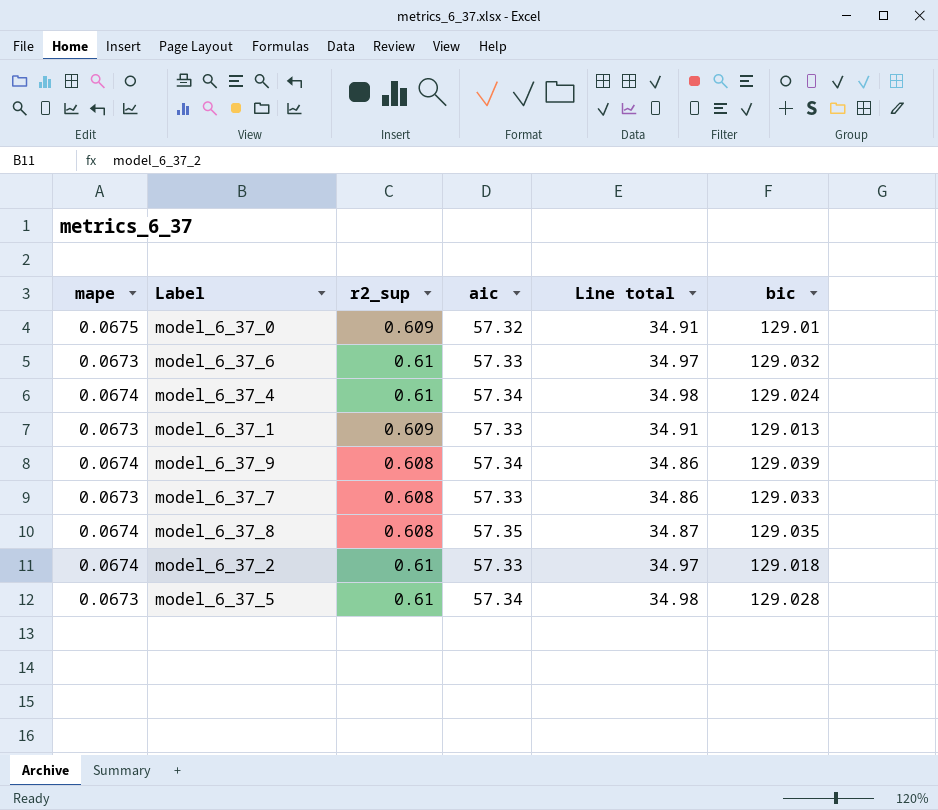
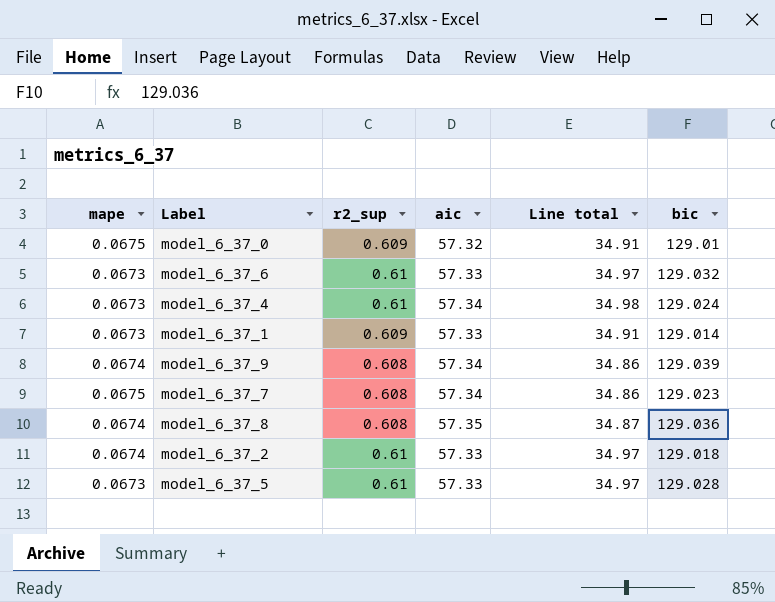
model_6_37_4 | mape: 0.0674 -> 0.0673
model_6_37_1 | bic: 129.013 -> 129.014
model_6_37_7 | mape: 0.0673 -> 0.0675
model_6_37_7 | aic: 57.33 -> 57.34
model_6_37_7 | bic: 129.033 -> 129.023
model_6_37_8 | bic: 129.035 -> 129.036
model_6_37_5 | aic: 57.34 -> 57.33
model_6_37_5 | Line total: 34.98 -> 34.97

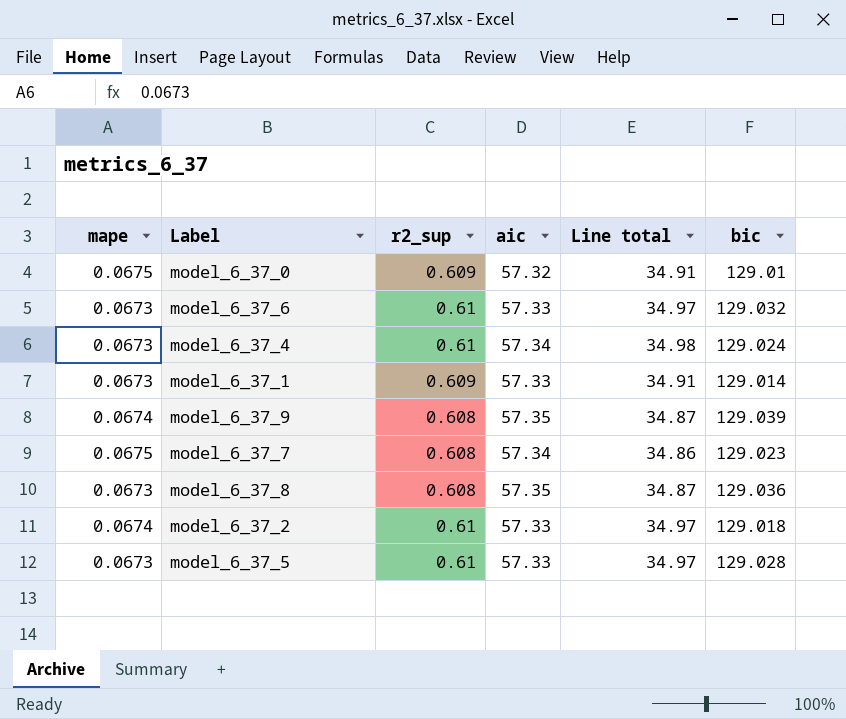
model_6_37_9 | aic: 57.34 -> 57.35
model_6_37_9 | Line total: 34.86 -> 34.87
model_6_37_8 | mape: 0.0674 -> 0.0673

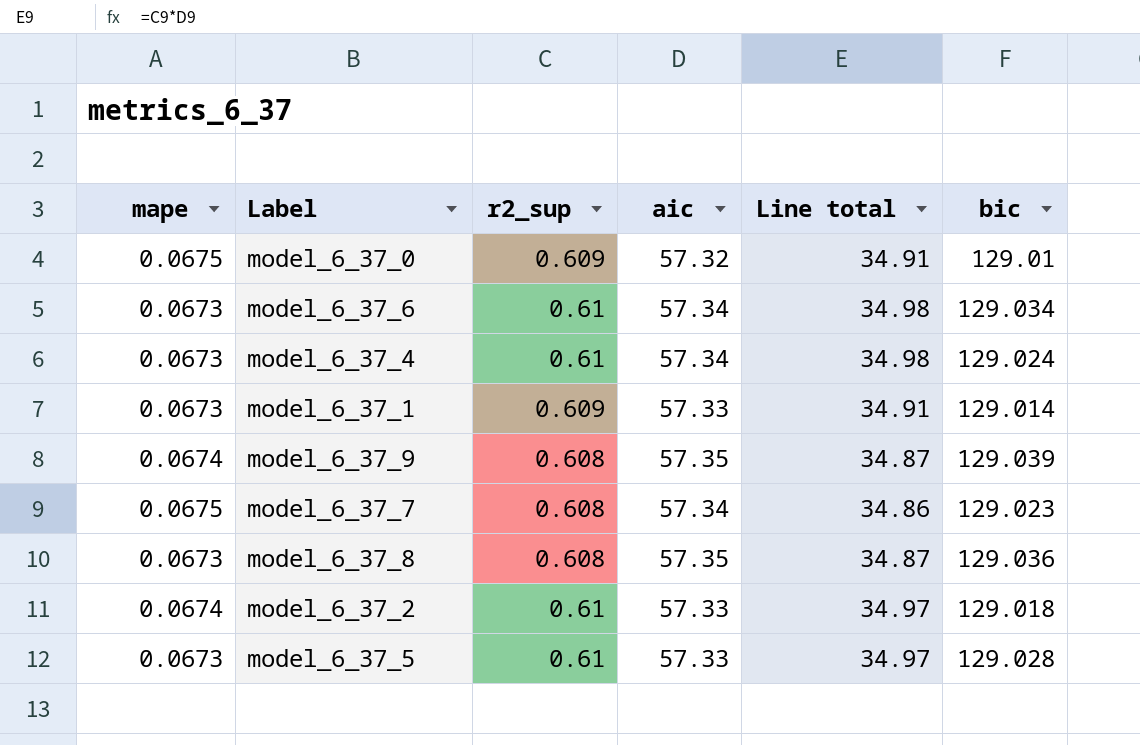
model_6_37_6 | aic: 57.33 -> 57.34
model_6_37_6 | Line total: 34.97 -> 34.98
model_6_37_6 | bic: 129.032 -> 129.034

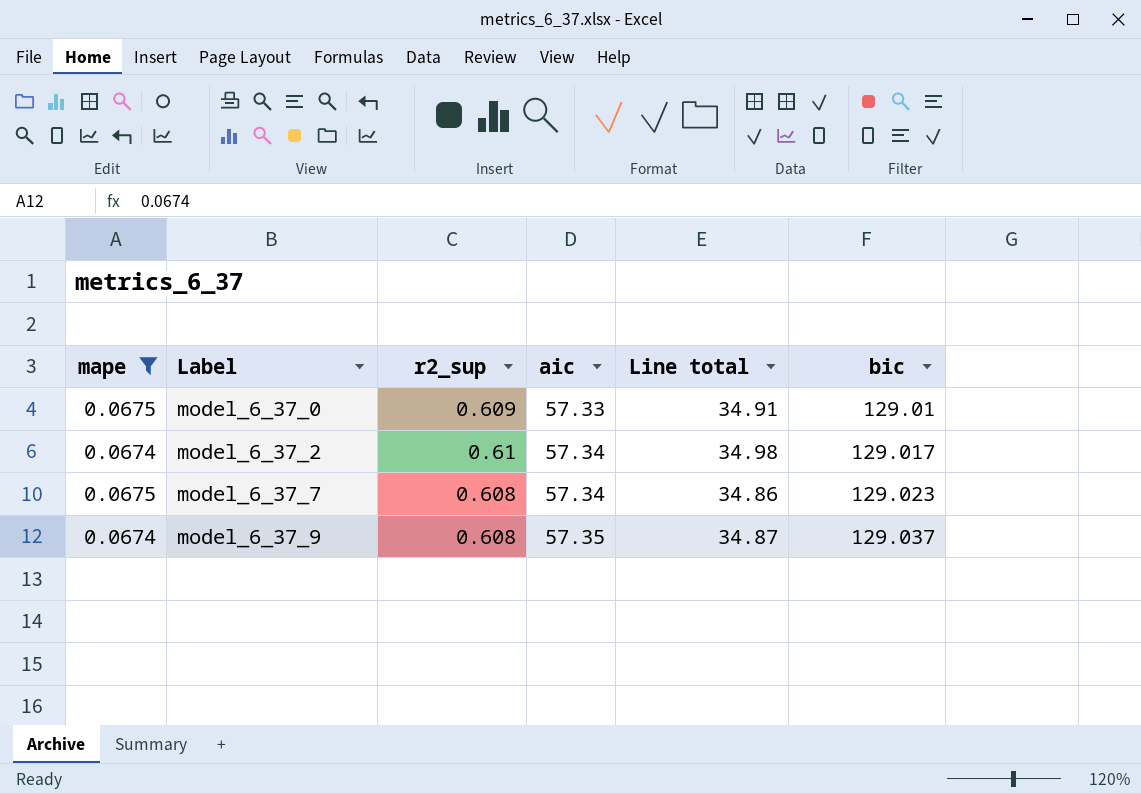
filter: none -> mape != 0.0673
row order: none -> Label ascending
model_6_37_0 | aic: 57.32 -> 57.33
model_6_37_2 | aic: 57.33 -> 57.34
model_6_37_2 | Line total: 34.97 -> 34.98
model_6_37_2 | bic: 129.018 -> 129.017
model_6_37_9 | bic: 129.039 -> 129.037

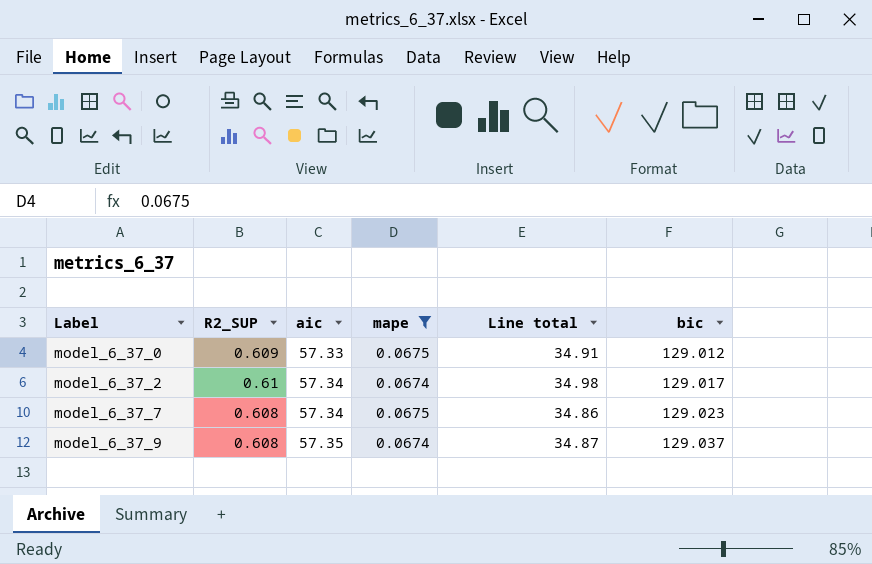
column name: r2_sup -> R2_SUP
column mape | position: 1 -> 4
model_6_37_0 | bic: 129.01 -> 129.012

